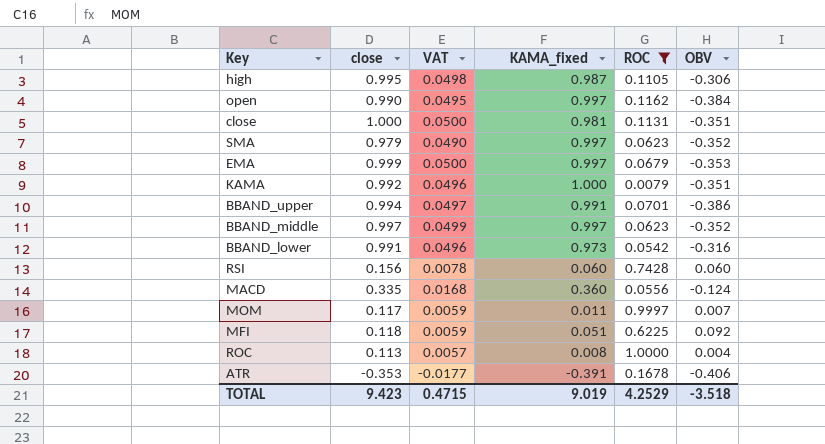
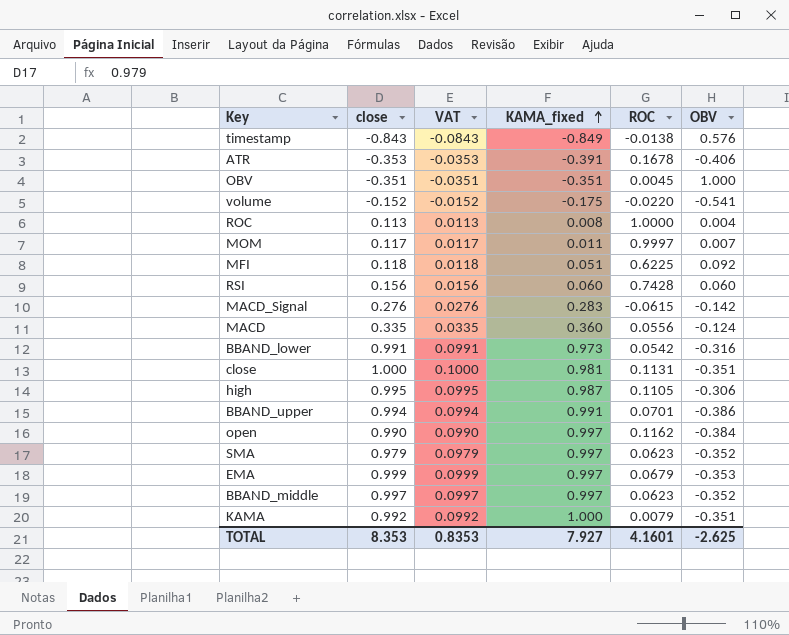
filter: ROC >= 0.0079 -> none
row order: none -> KAMA_fixed ascending
column VAT | formula: [close] * 0.05 -> [close] * 0.1
TOTAL | close: 9.423 -> 8.353
TOTAL | VAT: 0.4715 -> 0.8353
TOTAL | KAMA_fixed: 9.019 -> 7.927
TOTAL | ROC: 4.2529 -> 4.1601
TOTAL | OBV: -3.518 -> -2.625

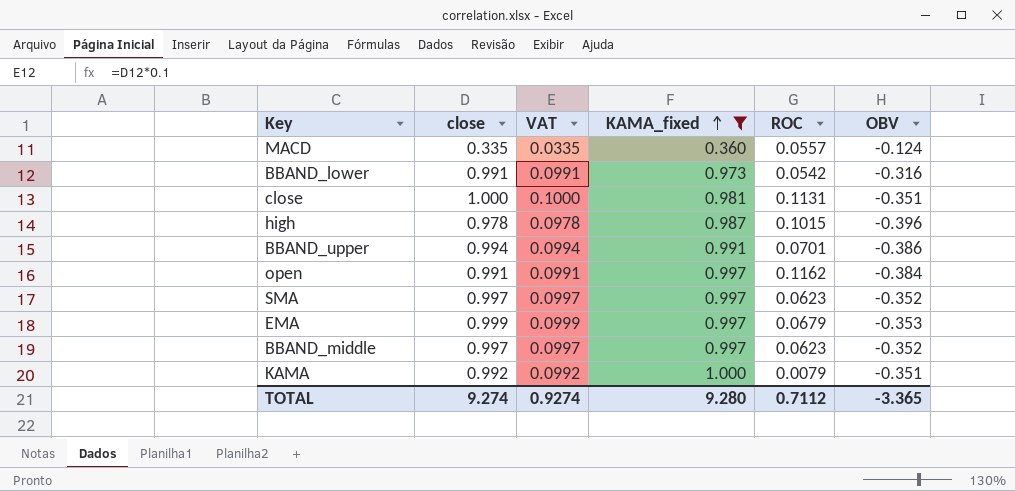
filter: none -> KAMA_fixed >= 0.360
MACD | ROC: 0.0556 -> 0.0557
high | close: 0.995 -> 0.978
high | VAT: 0.0995 -> 0.0978
high | ROC: 0.1105 -> 0.1015
high | OBV: -0.306 -> -0.396
open | close: 0.990 -> 0.991
open | VAT: 0.0990 -> 0.0991
SMA | close: 0.979 -> 0.997
SMA | VAT: 0.0979 -> 0.0997
TOTAL | close: 8.353 -> 9.274
TOTAL | VAT: 0.8353 -> 0.9274
TOTAL | KAMA_fixed: 7.927 -> 9.280
TOTAL | ROC: 4.1601 -> 0.7112
TOTAL | OBV: -2.625 -> -3.365

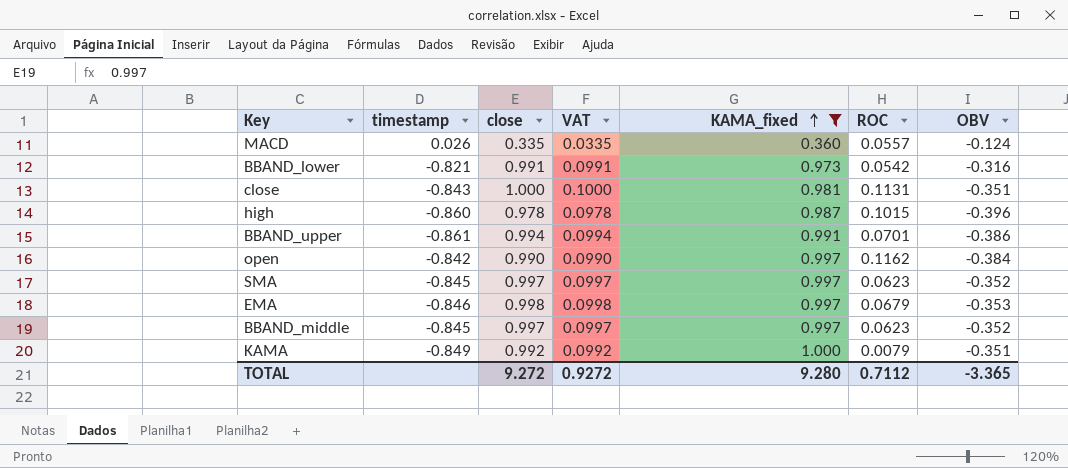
column timestamp | position: none -> 2
open | close: 0.991 -> 0.990
open | VAT: 0.0991 -> 0.0990
EMA | close: 0.999 -> 0.998
EMA | VAT: 0.0999 -> 0.0998
TOTAL | close: 9.274 -> 9.272
TOTAL | VAT: 0.9274 -> 0.9272

